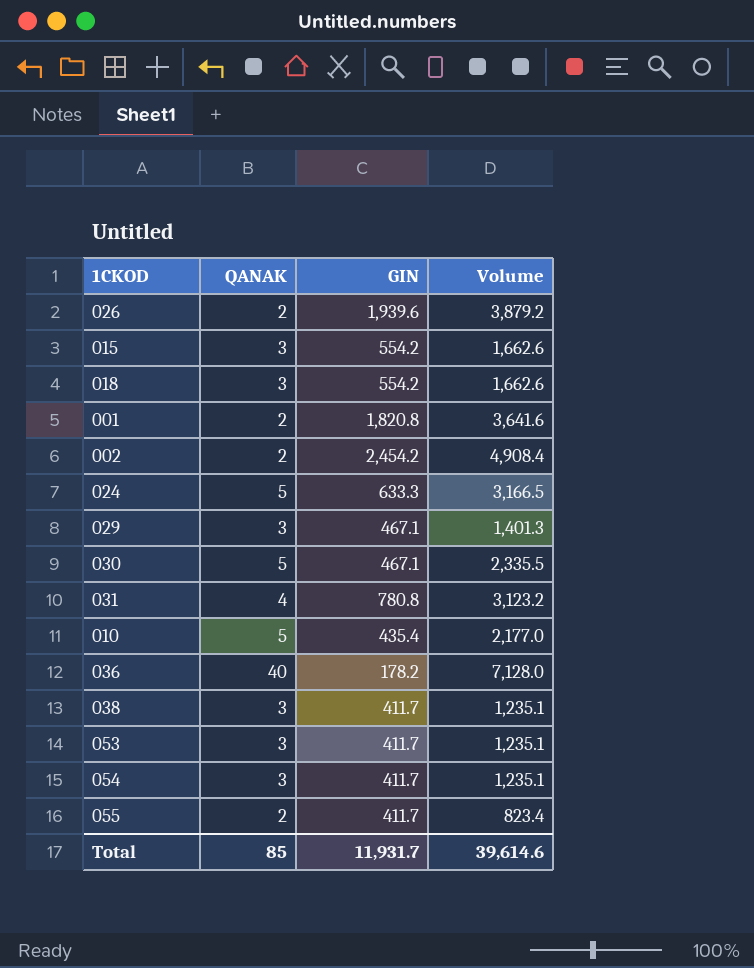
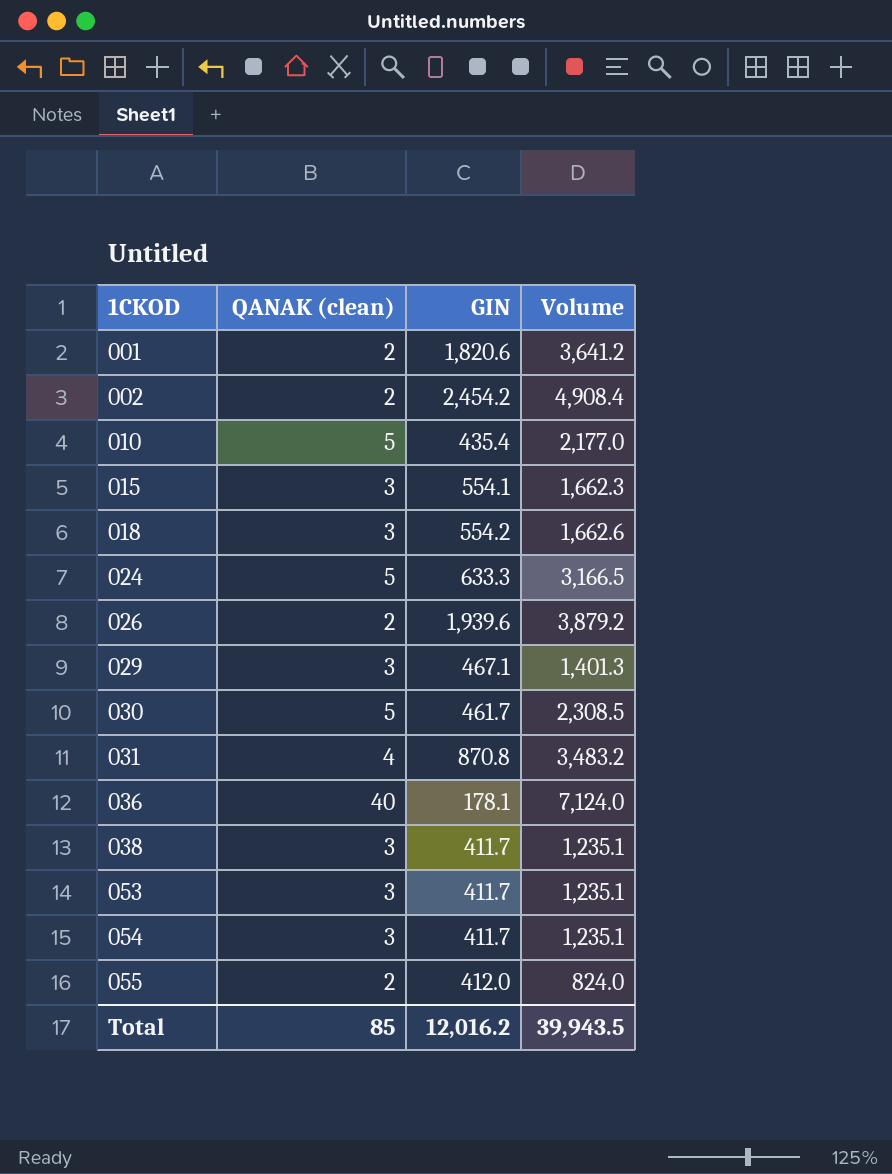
row order: none -> 1CKOD ascending
column name: QANAK -> QANAK (clean)
001 | GIN: 1,820.8 -> 1,820.6
001 | Volume: 3,641.6 -> 3,641.2
015 | GIN: 554.2 -> 554.1
015 | Volume: 1,662.6 -> 1,662.3
030 | GIN: 467.1 -> 461.7
030 | Volume: 2,335.5 -> 2,308.5
031 | GIN: 780.8 -> 870.8
031 | Volume: 3,123.2 -> 3,483.2
036 | GIN: 178.2 -> 178.1
036 | Volume: 7,128.0 -> 7,124.0
055 | GIN: 411.7 -> 412.0
055 | Volume: 823.4 -> 824.0
Total | GIN: 11,931.7 -> 12,016.2
Total | Volume: 39,614.6 -> 39,943.5

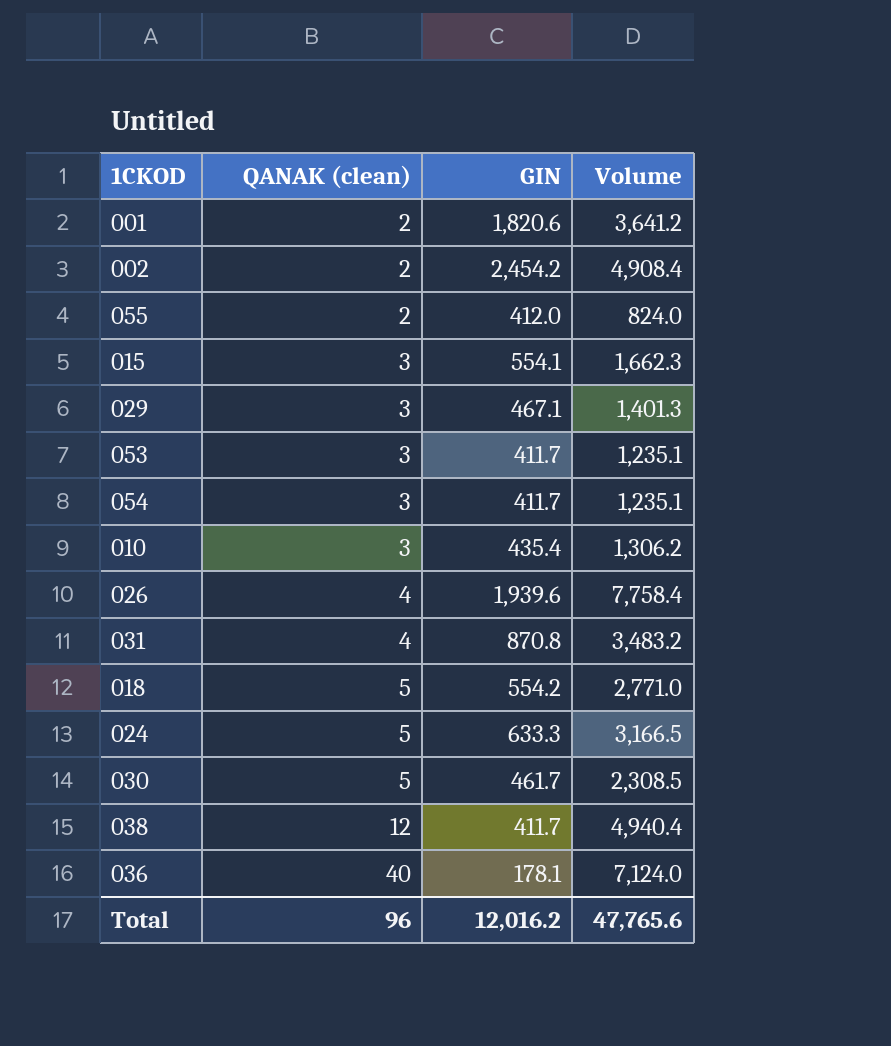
row order: 1CKOD ascending -> QANAK (clean) ascending
010 | QANAK (clean): 5 -> 3
010 | Volume: 2,177.0 -> 1,306.2
026 | QANAK (clean): 2 -> 4
026 | Volume: 3,879.2 -> 7,758.4
018 | QANAK (clean): 3 -> 5
018 | Volume: 1,662.6 -> 2,771.0
038 | QANAK (clean): 3 -> 12
038 | Volume: 1,235.1 -> 4,940.4
Total | QANAK (clean): 85 -> 96
Total | Volume: 39,943.5 -> 47,765.6

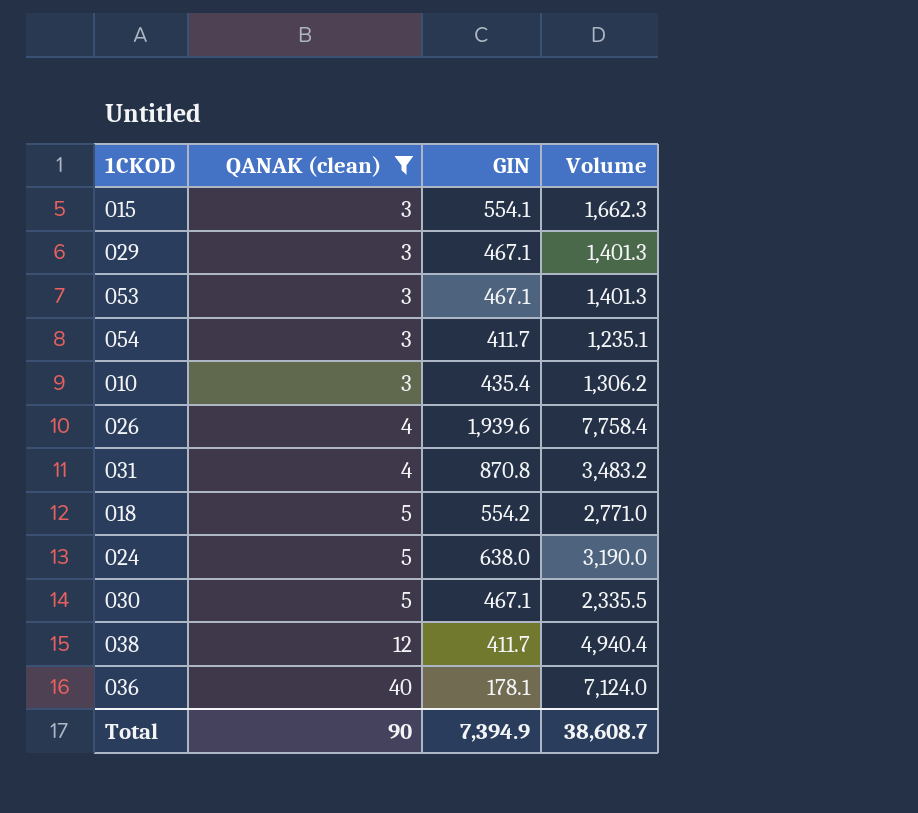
filter: none -> QANAK (clean) != 2
053 | GIN: 411.7 -> 467.1
053 | Volume: 1,235.1 -> 1,401.3
024 | GIN: 633.3 -> 638.0
024 | Volume: 3,166.5 -> 3,190.0
030 | GIN: 461.7 -> 467.1
030 | Volume: 2,308.5 -> 2,335.5
Total | QANAK (clean): 96 -> 90
Total | GIN: 12,016.2 -> 7,394.9
Total | Volume: 47,765.6 -> 38,608.7

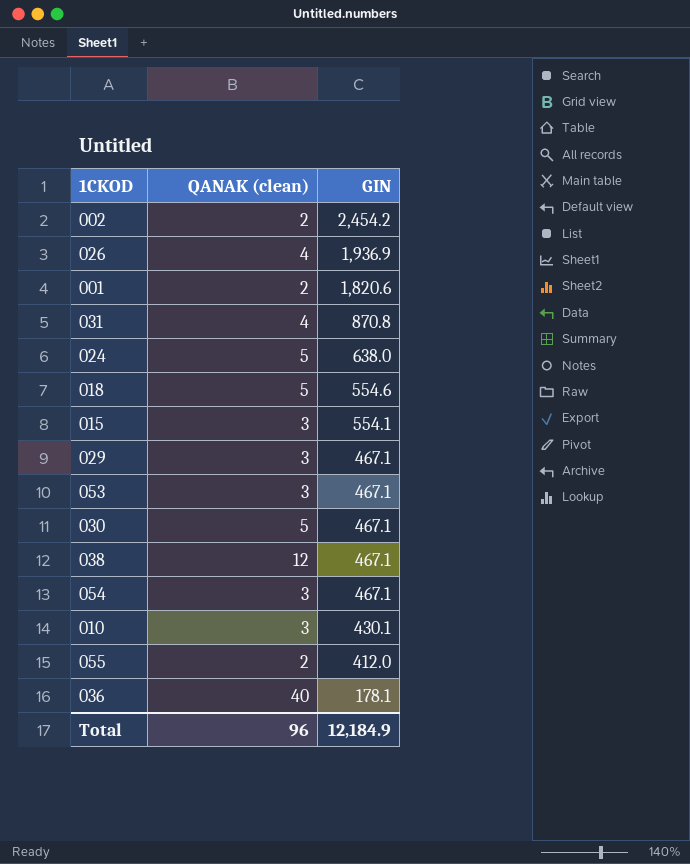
filter: QANAK (clean) != 2 -> none
row order: QANAK (clean) ascending -> GIN descending
column Volume | formula: [QANAK (clean)] * [GIN] -> none
026 | GIN: 1,939.6 -> 1,936.9
018 | GIN: 554.2 -> 554.6
038 | GIN: 411.7 -> 467.1
054 | GIN: 411.7 -> 467.1
010 | GIN: 435.4 -> 430.1
Total | QANAK (clean): 90 -> 96
Total | GIN: 7,394.9 -> 12,184.9

